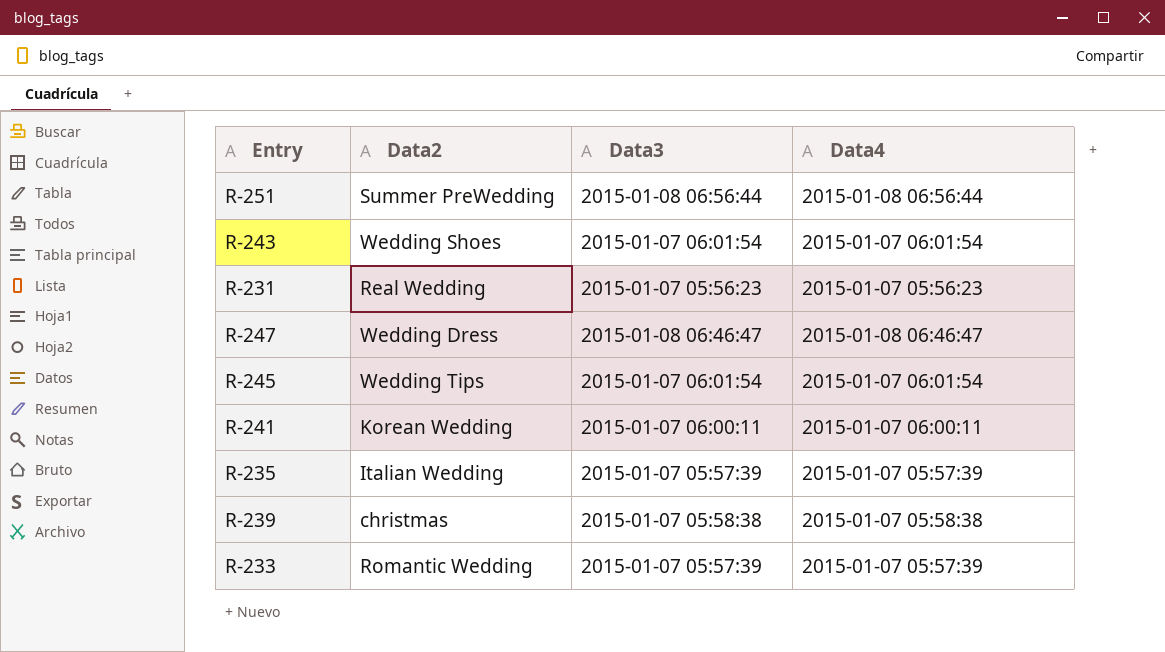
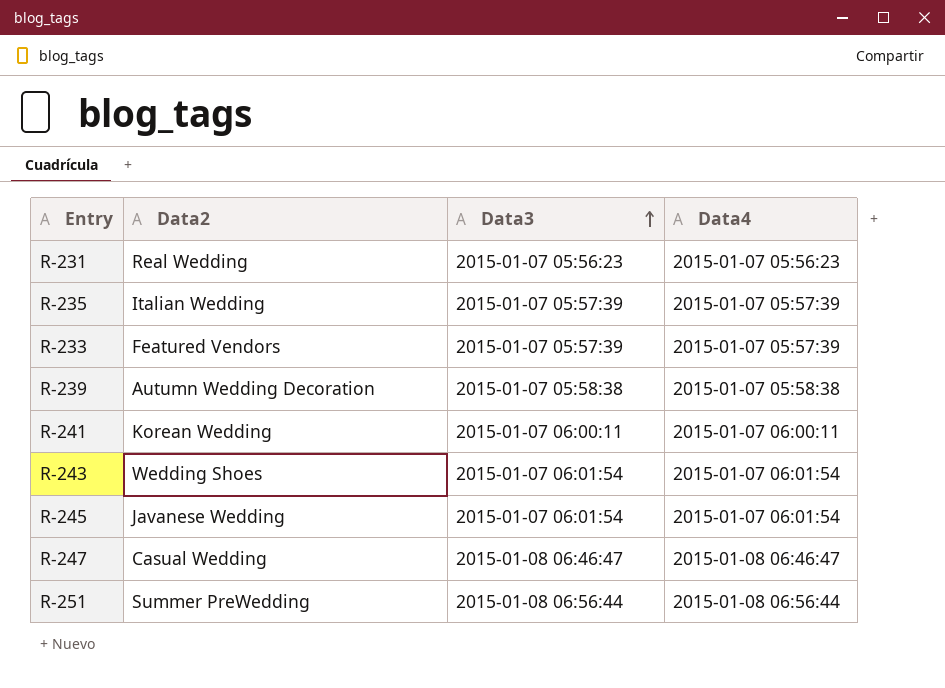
row order: none -> Data3 ascending
R-233 | Data2: Romantic Wedding -> Featured Vendors
R-239 | Data2: christmas -> Autumn Wedding Decoration
R-245 | Data2: Wedding Tips -> Javanese Wedding
R-247 | Data2: Wedding Dress -> Casual Wedding

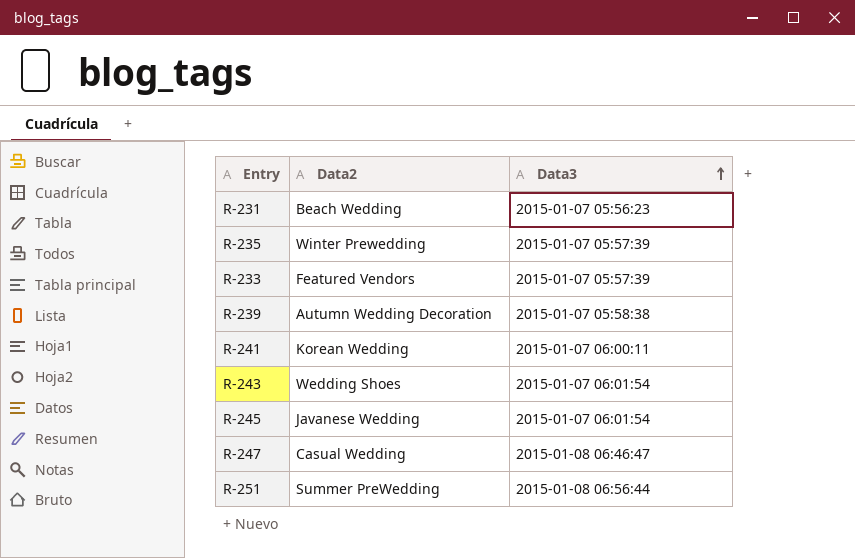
column Data4 | position: 4 -> none
R-231 | Data2: Real Wedding -> Beach Wedding
R-235 | Data2: Italian Wedding -> Winter Prewedding

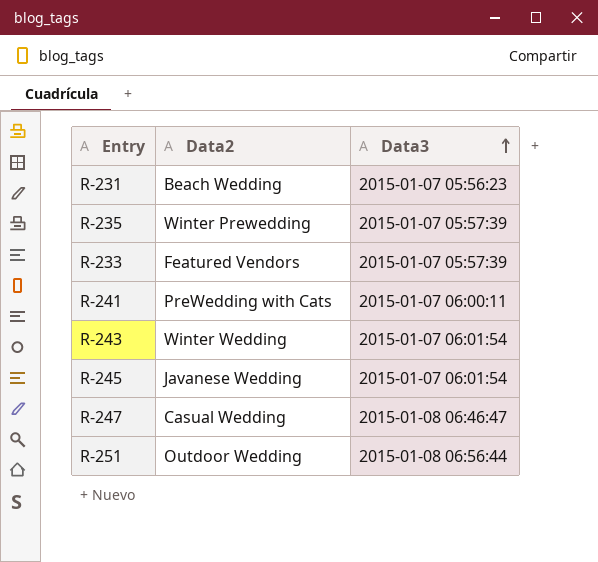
row R-239: Autumn Wedding Decoration | 2015-01-07 05:58:38 -> none
R-241 | Data2: Korean Wedding -> PreWedding with Cats
R-243 | Data2: Wedding Shoes -> Winter Wedding
R-251 | Data2: Summer PreWedding -> Outdoor Wedding

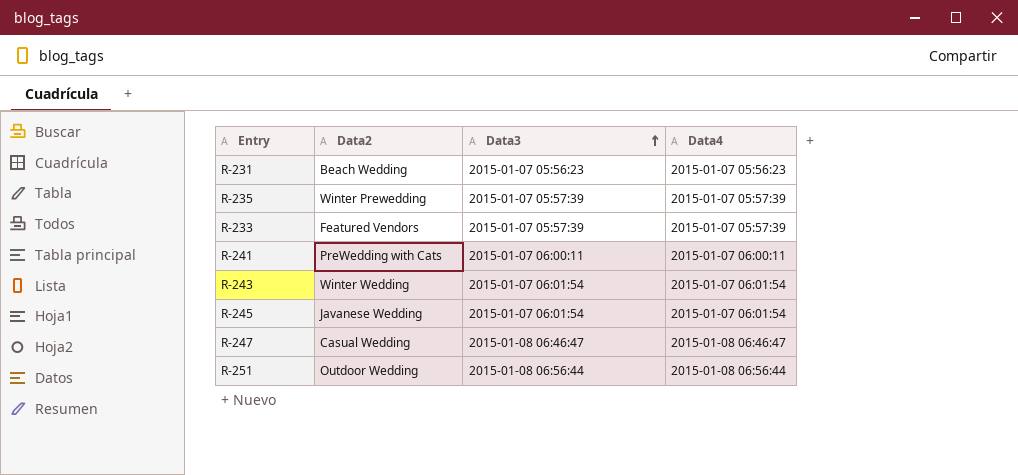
column Data4 | position: none -> 4

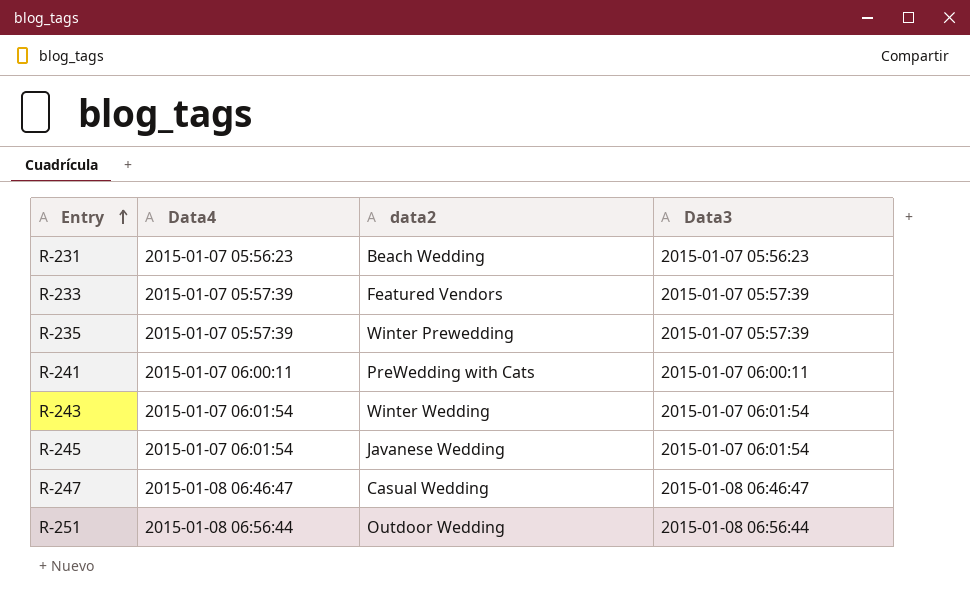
row order: Data3 ascending -> Entry ascending
column Data4 | position: 4 -> 2
column name: Data2 -> data2

